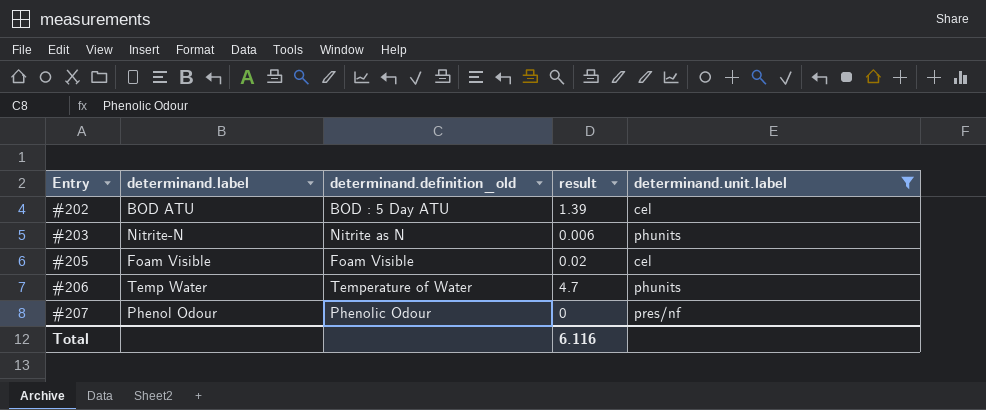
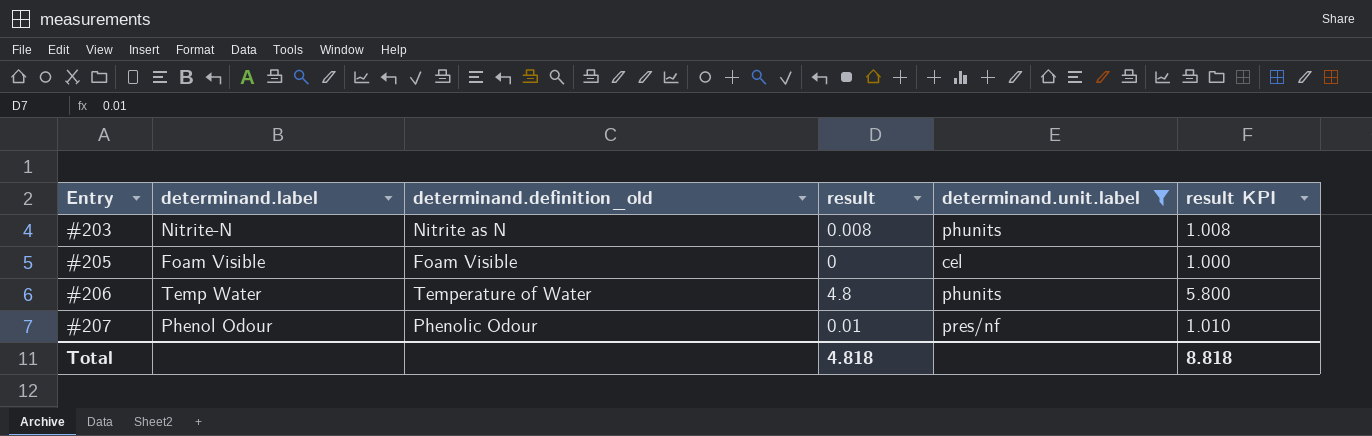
column result KPI | formula: none -> [result] + 1
row #202: BOD ATU | BOD : 5 Day ATU | 1.39 | cel -> none
#203 | result: 0.006 -> 0.008
#205 | result: 0.02 -> 0
#206 | result: 4.7 -> 4.8
#207 | result: 0 -> 0.01
Total | result: 6.116 -> 4.818

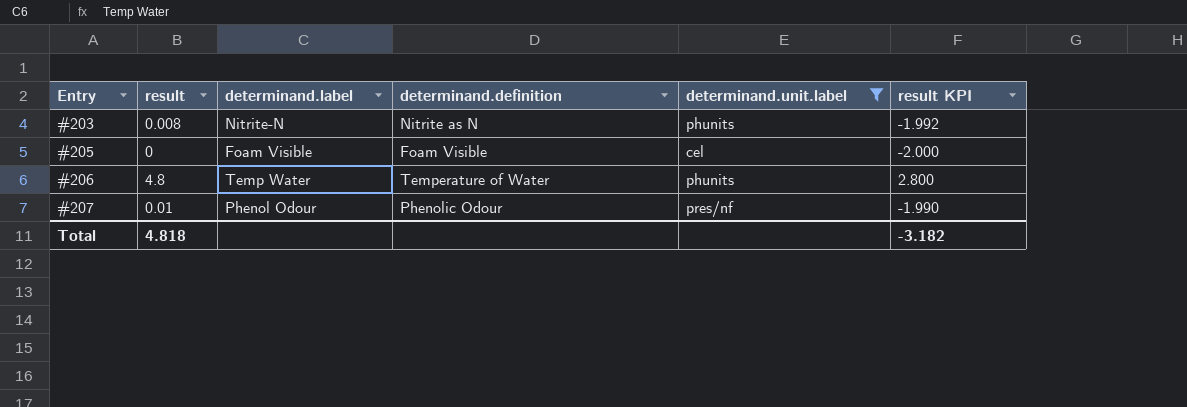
column result | position: 4 -> 2
column name: determinand.definition_old -> determinand.definition
column result KPI | formula: [result] + 1 -> [result] - 2
Total | result KPI: 8.818 -> -3.182

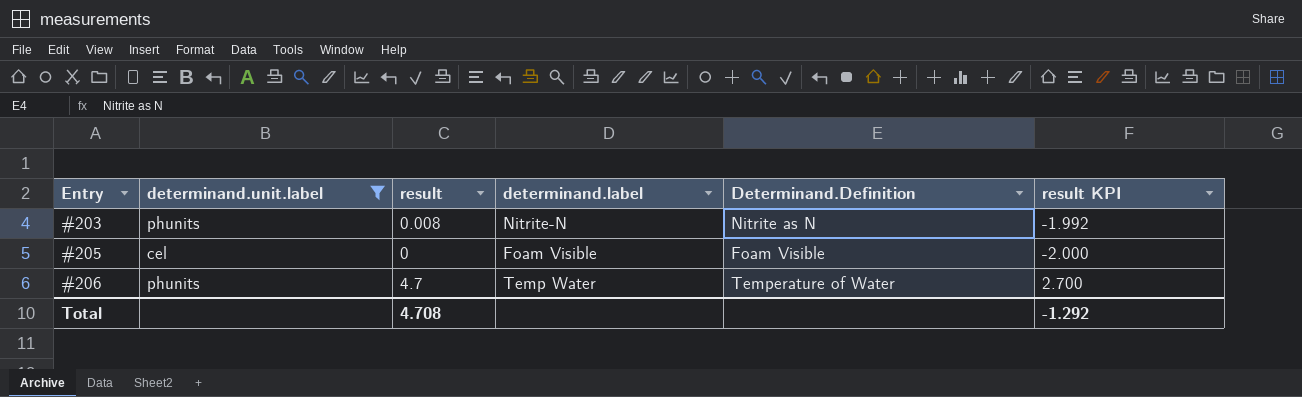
column determinand.unit.label | position: 5 -> 2
column name: determinand.definition -> Determinand.Definition
row #207: 0.01 | Phenol Odour | Phenolic Odour | pres/nf | -1.990 -> none
#206 | result: 4.8 -> 4.7
#206 | result KPI: 2.800 -> 2.700
Total | result: 4.818 -> 4.708
Total | result KPI: -3.182 -> -1.292

